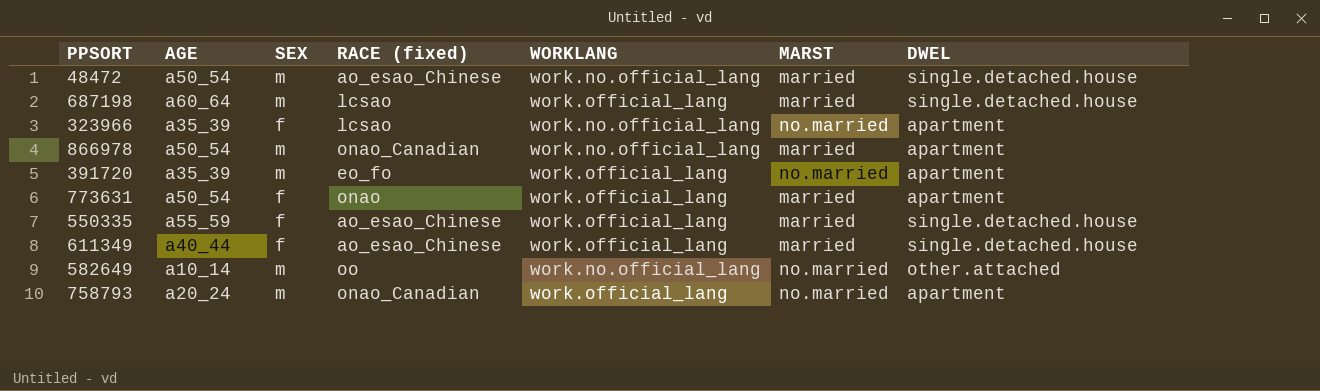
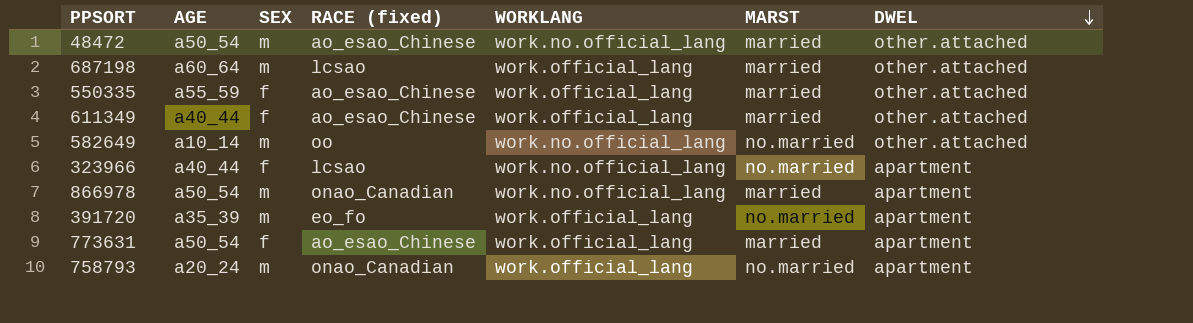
row order: none -> DWEL descending
48472 | DWEL: single.detached.house -> other.attached
687198 | DWEL: single.detached.house -> other.attached
550335 | DWEL: single.detached.house -> other.attached
611349 | DWEL: single.detached.house -> other.attached
323966 | AGE: a35_39 -> a40_44
773631 | RACE (fixed): onao -> ao_esao_Chinese

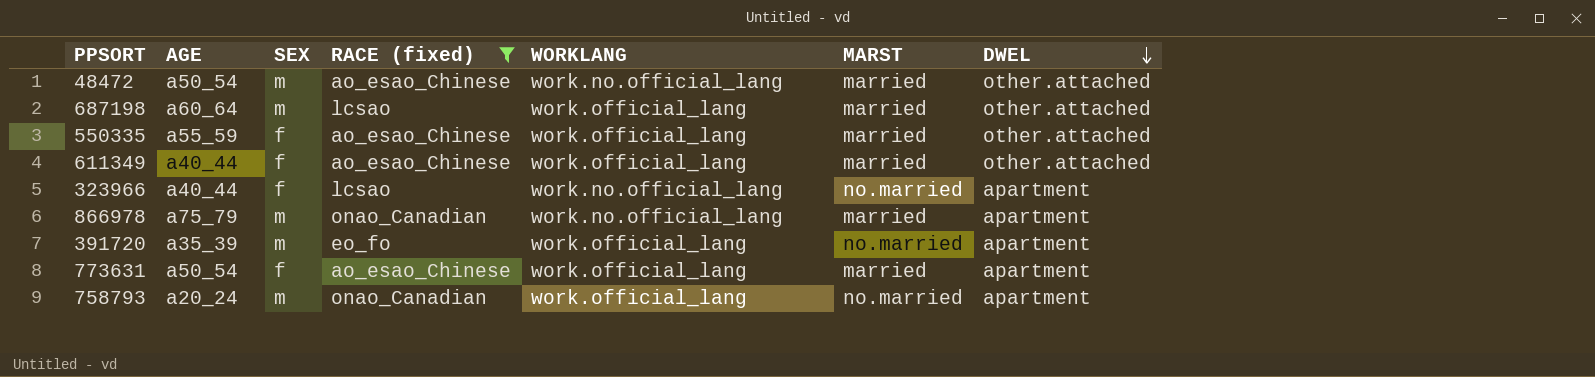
filter: none -> RACE (fixed) != oo
866978 | AGE: a50_54 -> a75_79

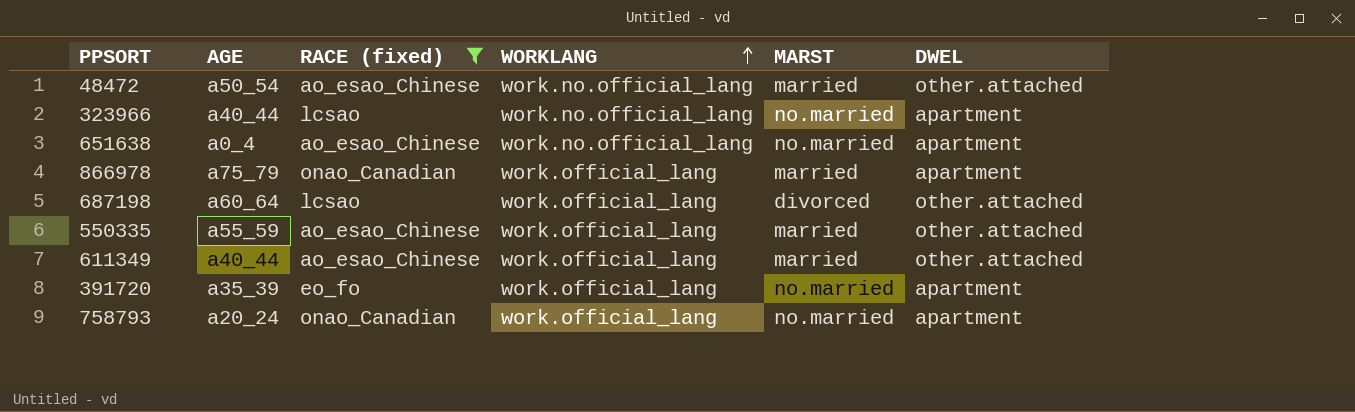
row order: DWEL descending -> WORKLANG ascending
column SEX | position: 3 -> none
row 773631: a50_54 | f | ao_esao_Chinese | work.official_lang | married | apartment -> none
row 651638: none -> a0_4 | ao_esao_Chinese | work.no.official_lang | no.married | apartment
866978 | WORKLANG: work.no.official_lang -> work.official_lang
687198 | MARST: married -> divorced

